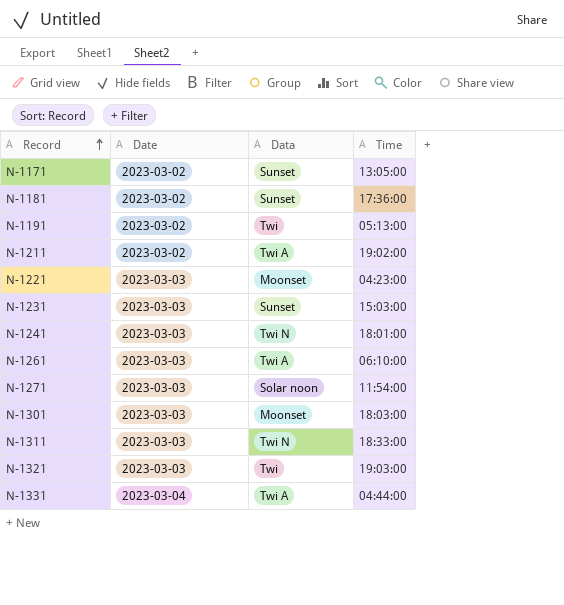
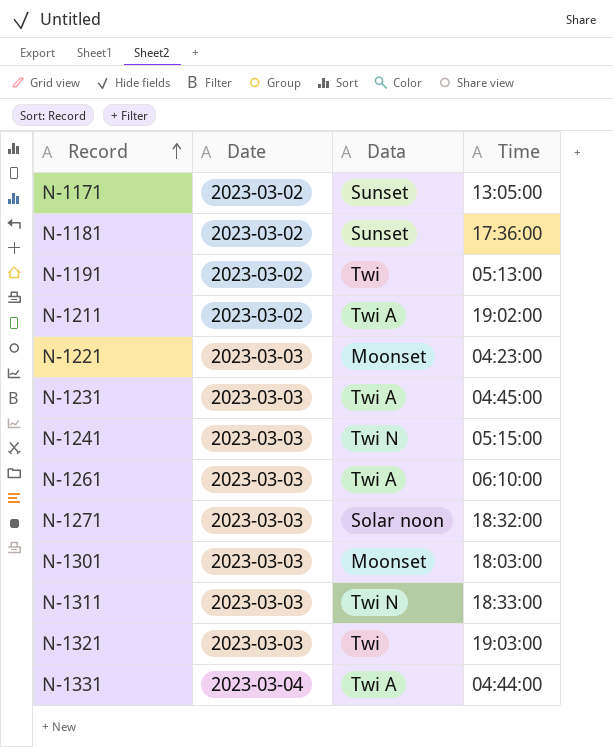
N-1231 | Data: Sunset -> Twi A
N-1231 | Time: 15:03:00 -> 04:45:00
N-1241 | Time: 18:01:00 -> 05:15:00
N-1271 | Time: 11:54:00 -> 18:32:00

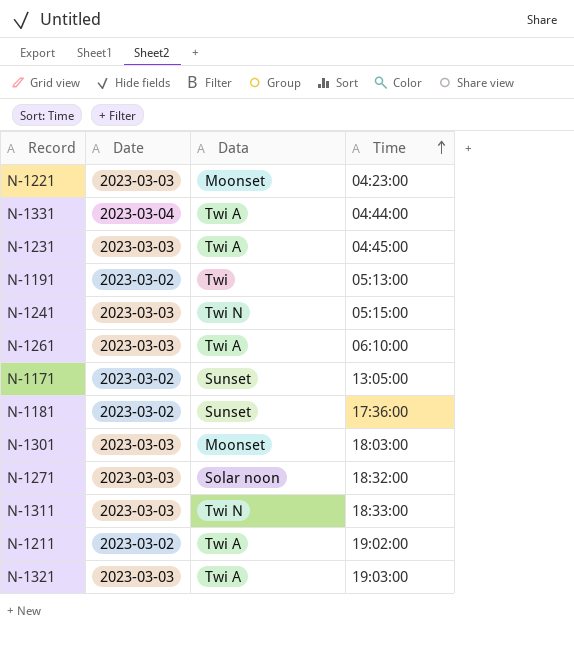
row order: Record ascending -> Time ascending
N-1321 | Data: Twi -> Twi A

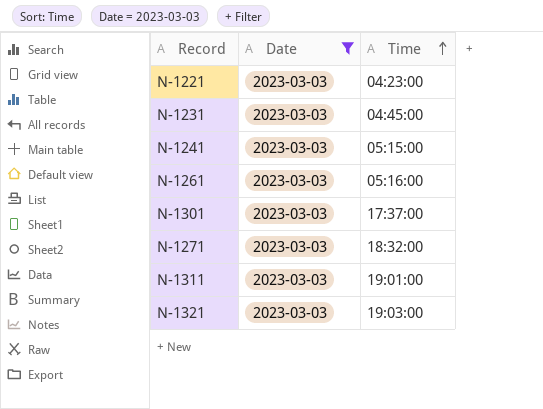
filter: none -> Date = 2023-03-03
column Data | position: 3 -> none
N-1261 | Time: 06:10:00 -> 05:16:00
N-1301 | Time: 18:03:00 -> 17:37:00
N-1311 | Time: 18:33:00 -> 19:01:00

